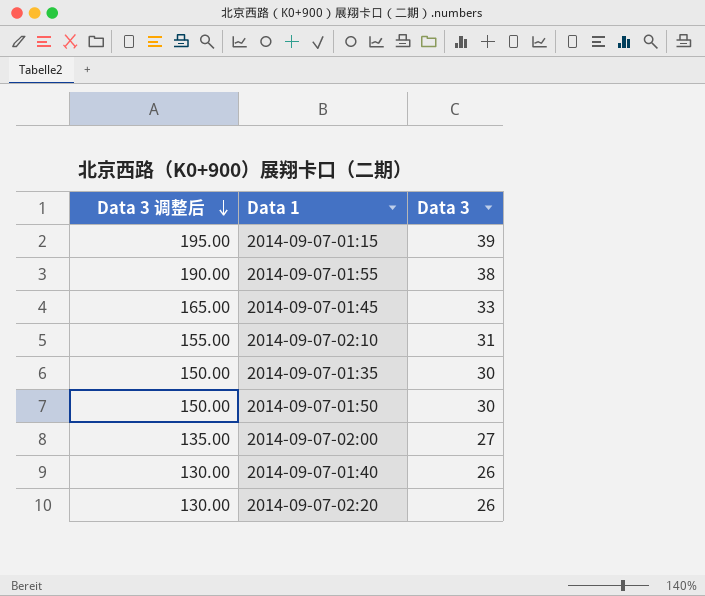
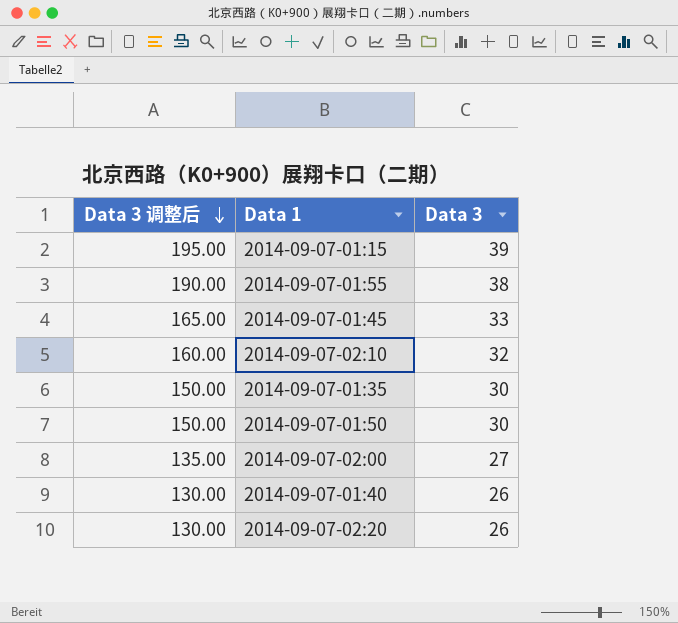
2014-09-07-02:10 | Data 3 调整后: 155.00 -> 160.00
2014-09-07-02:10 | Data 3: 31 -> 32

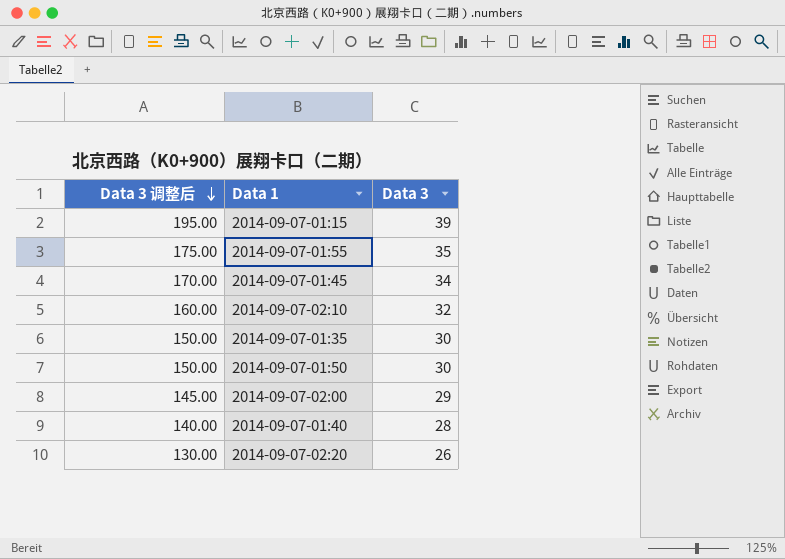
2014-09-07-01:55 | Data 3 调整后: 190.00 -> 175.00
2014-09-07-01:55 | Data 3: 38 -> 35
2014-09-07-01:45 | Data 3 调整后: 165.00 -> 170.00
2014-09-07-01:45 | Data 3: 33 -> 34
2014-09-07-02:00 | Data 3 调整后: 135.00 -> 145.00
2014-09-07-02:00 | Data 3: 27 -> 29
2014-09-07-01:40 | Data 3 调整后: 130.00 -> 140.00
2014-09-07-01:40 | Data 3: 26 -> 28

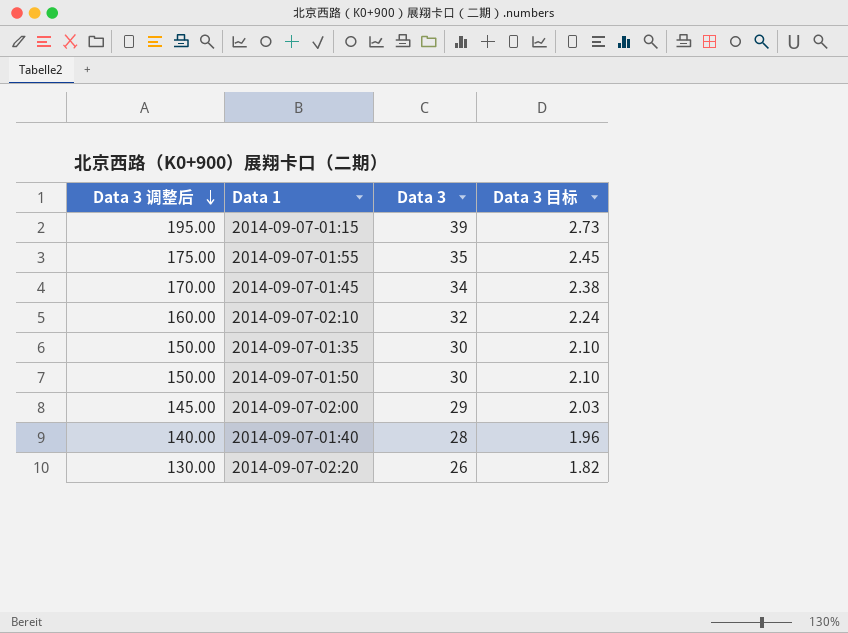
column Data 3 目标 | formula: none -> [Data 3] * 0.07

